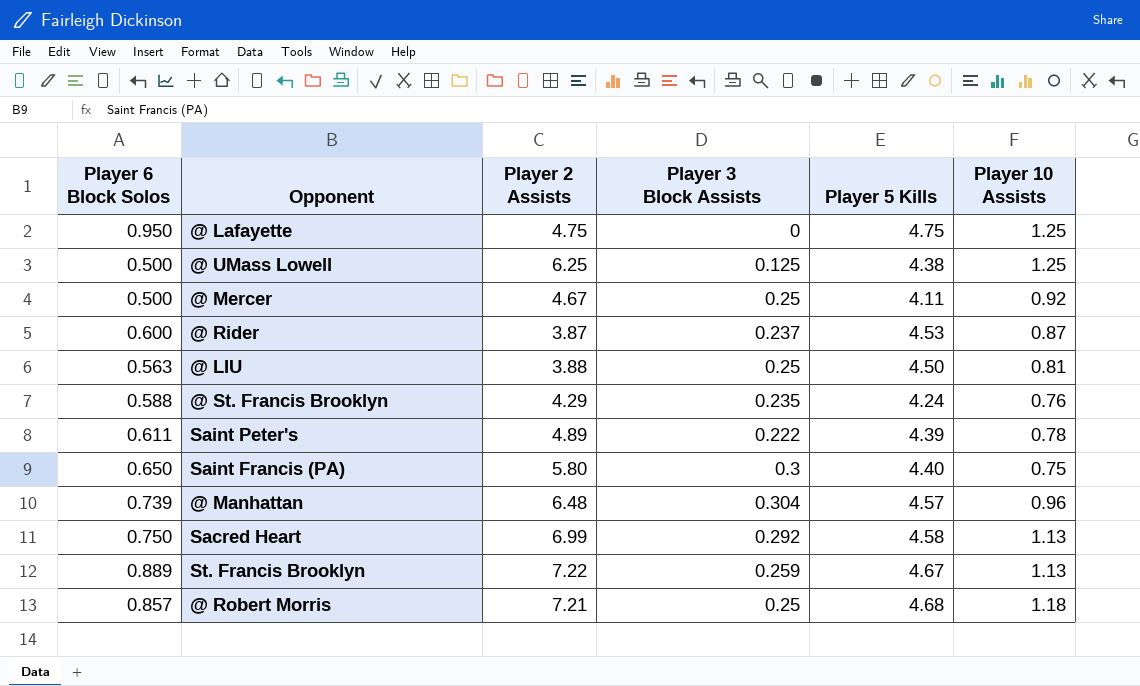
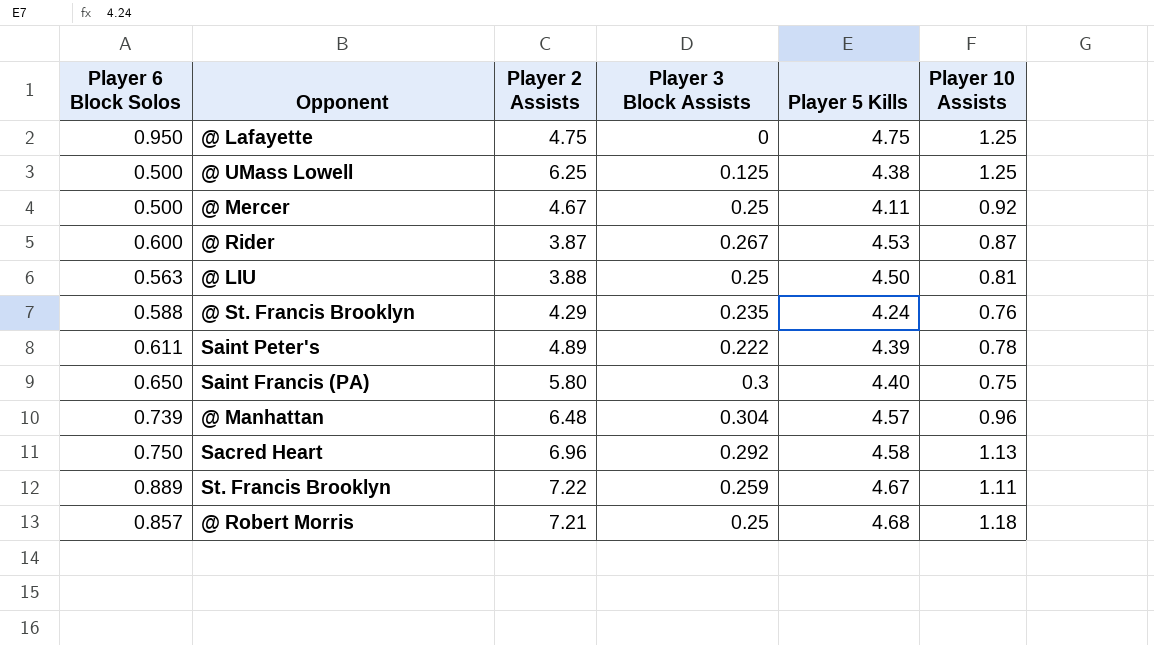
@ Rider | Player 3 Block Assists: 0.237 -> 0.267
Sacred Heart | Player 2 Assists: 6.99 -> 6.96
St. Francis Brooklyn | Player 10 Assists: 1.13 -> 1.11

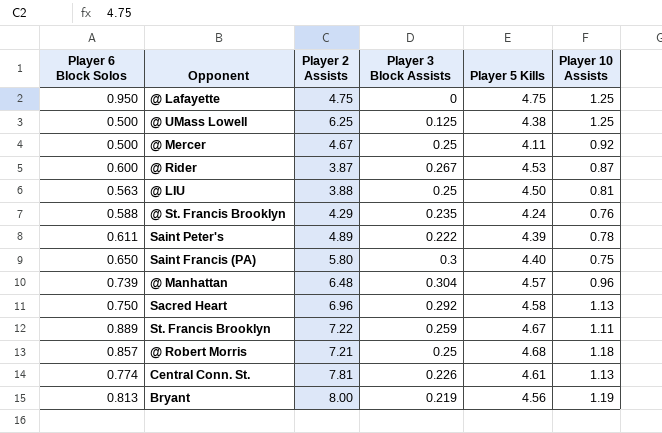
row Central Conn. St.: none -> 0.774 | 7.81 | 0.226 | 4.61 | 1.13
row Bryant: none -> 0.813 | 8.00 | 0.219 | 4.56 | 1.19

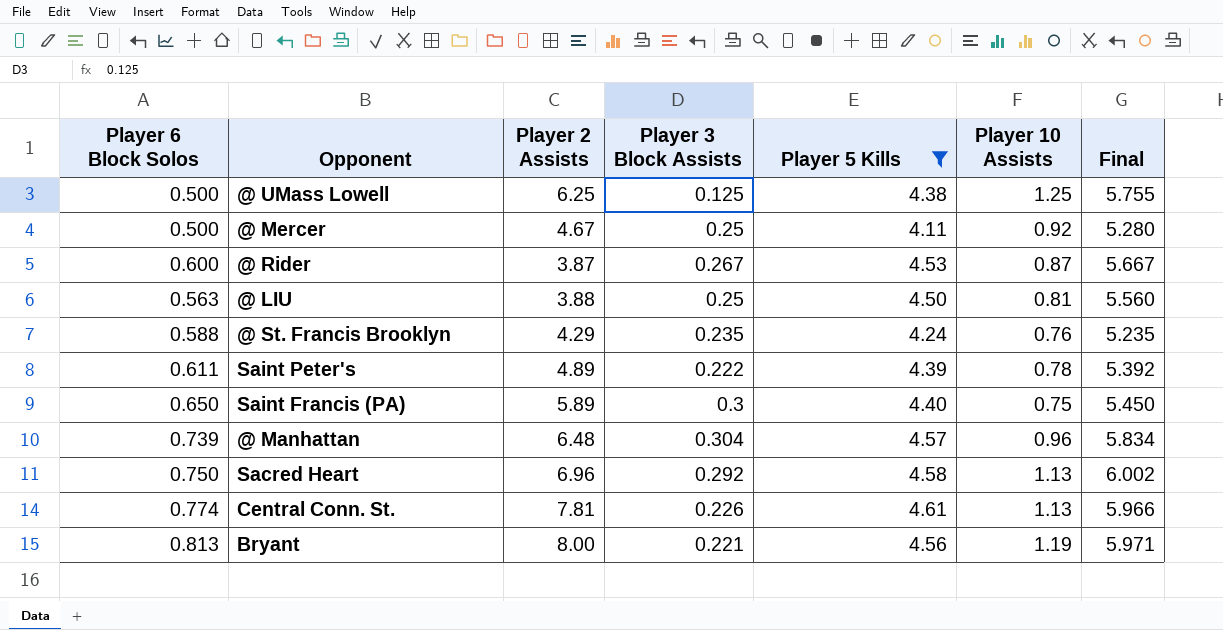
filter: none -> Player 5 Kills <= 4.61
column Final | formula: none -> [Player 3 Block Assists] + [Player 5 Kills] + [Player 10 Assists]
Saint Francis (PA) | Player 2 Assists: 5.80 -> 5.89
Bryant | Player 3 Block Assists: 0.219 -> 0.221

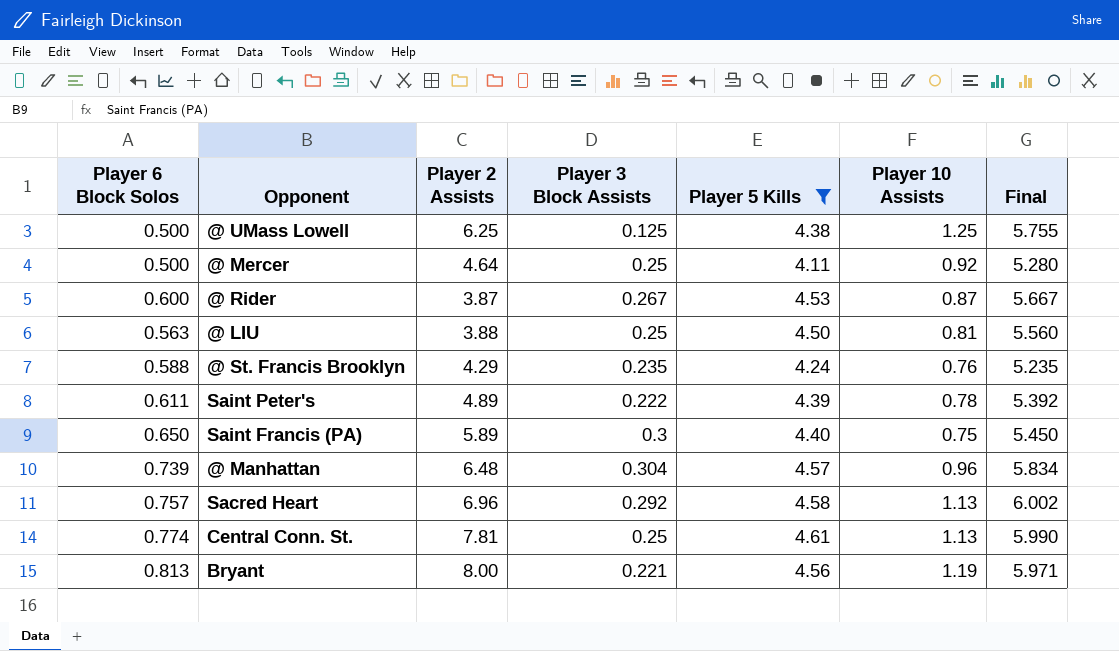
@ Mercer | Player 2 Assists: 4.67 -> 4.64
Sacred Heart | Player 6 Block Solos: 0.750 -> 0.757
Central Conn. St. | Player 3 Block Assists: 0.226 -> 0.25
Central Conn. St. | Final: 5.966 -> 5.990

